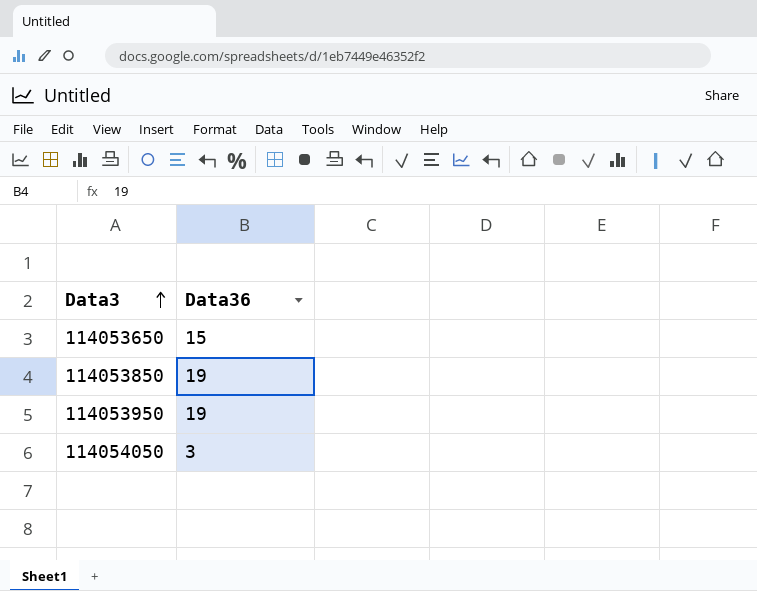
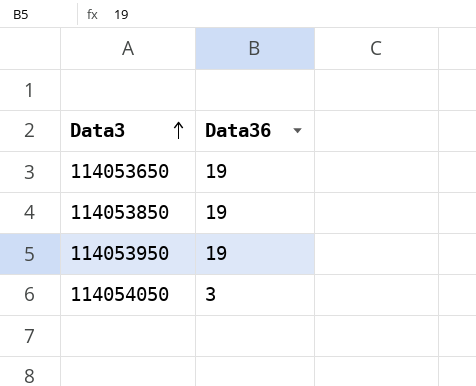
114053650 | Data36: 15 -> 19

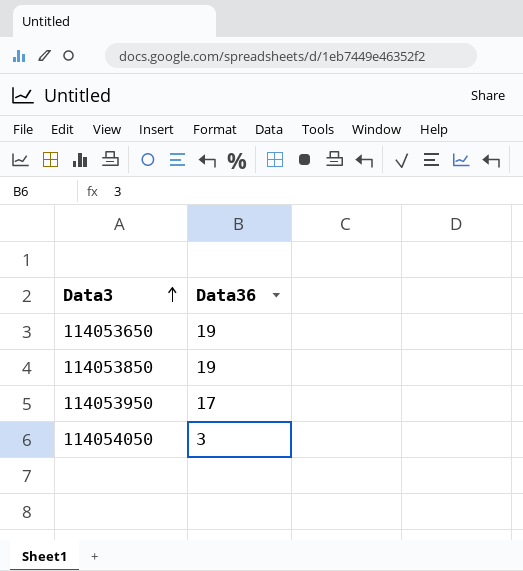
114053950 | Data36: 19 -> 17

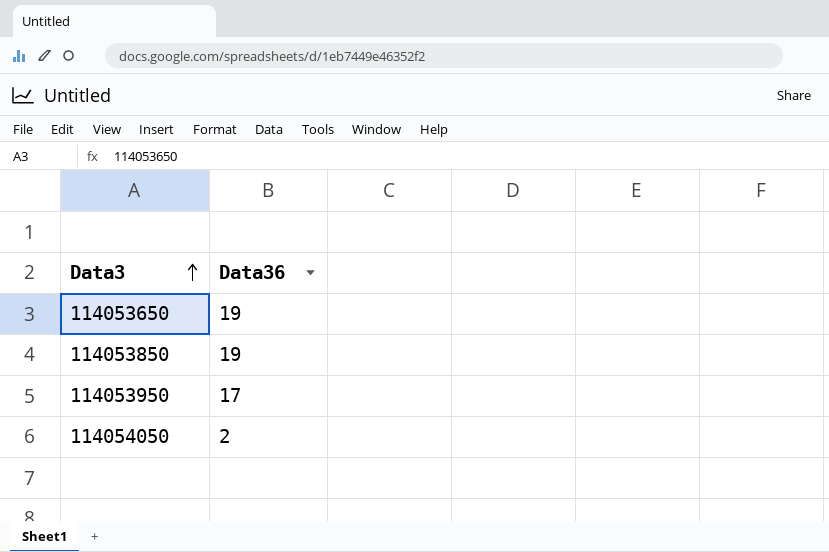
114054050 | Data36: 3 -> 2

